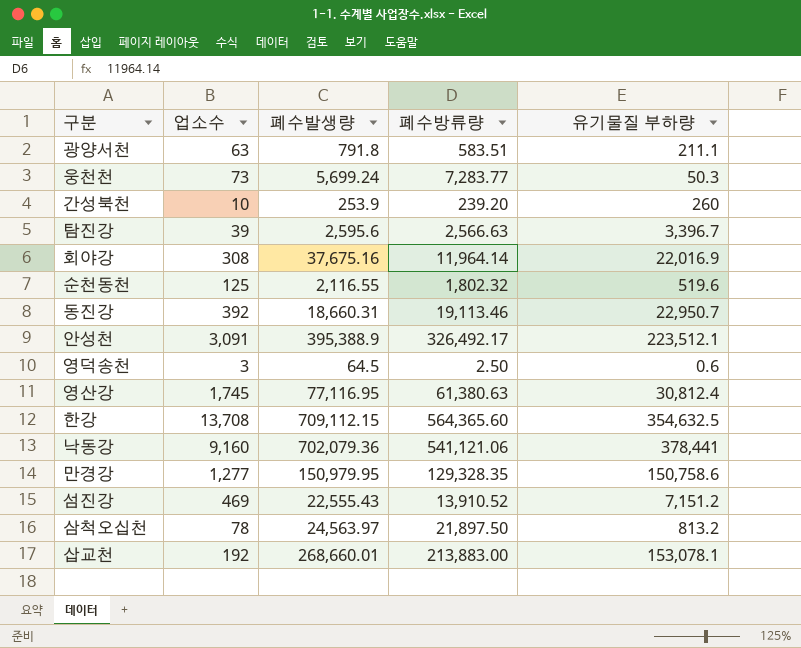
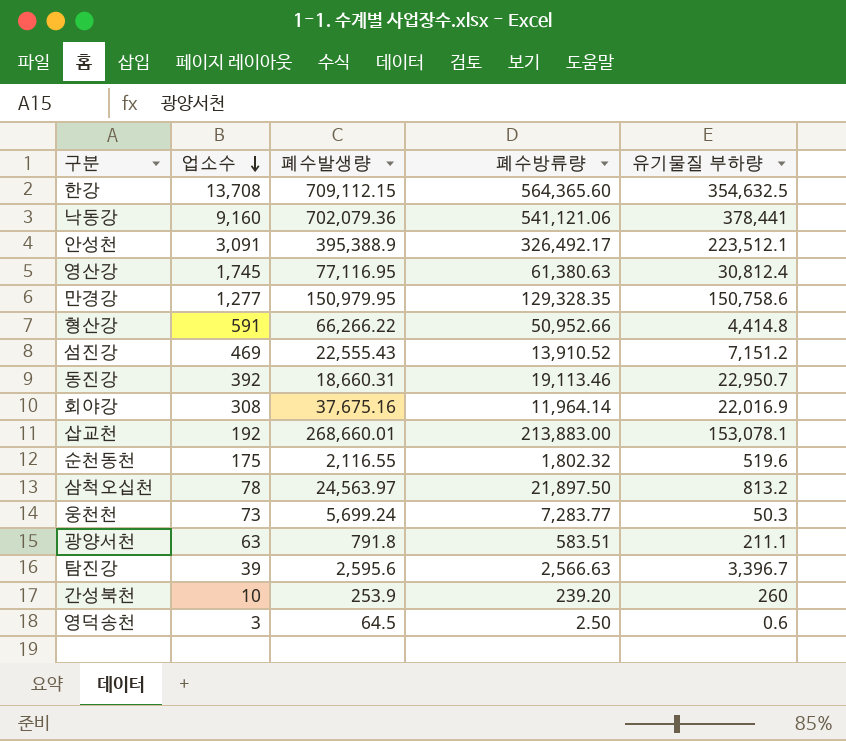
row order: none -> 업소수 descending
row 형산강: none -> 591 | 66,266.22 | 50,952.66 | 4,414.8
순천동천 | 업소수: 125 -> 175

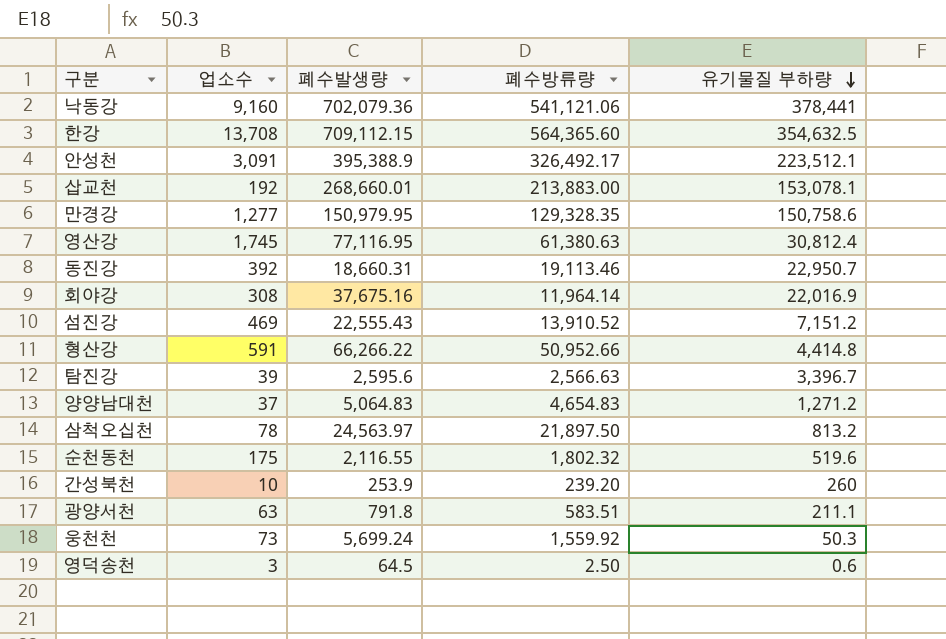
row order: 업소수 descending -> 유기물질 부하량 descending
row 양양남대천: none -> 37 | 5,064.83 | 4,654.83 | 1,271.2
웅천천 | 폐수방류량: 7,283.77 -> 1,559.92

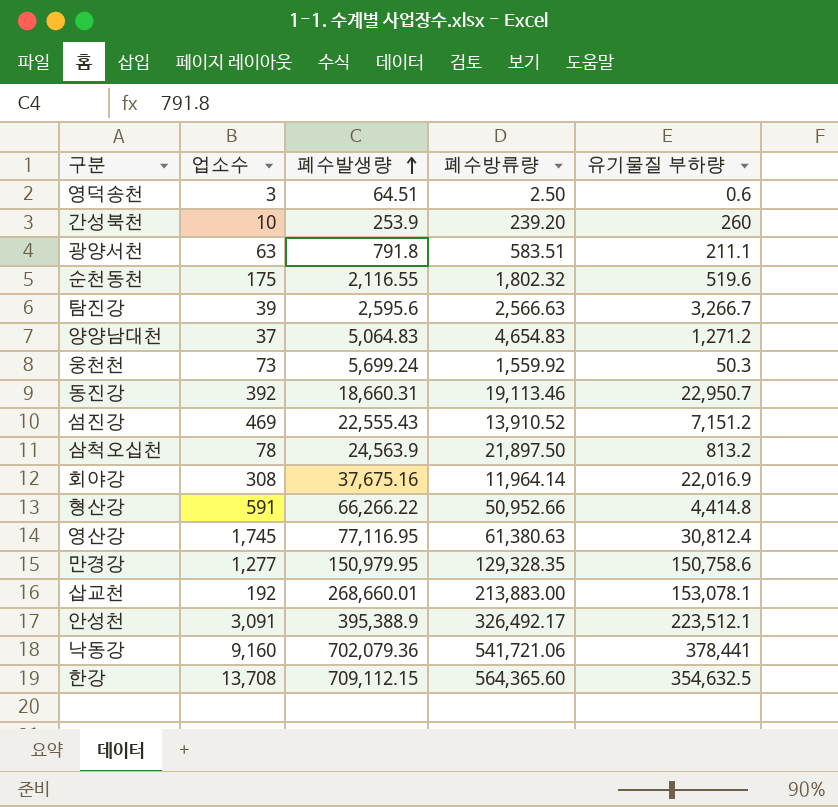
row order: 유기물질 부하량 descending -> 폐수발생량 ascending
영덕송천 | 폐수발생량: 64.5 -> 64.51
탐진강 | 유기물질 부하량: 3,396.7 -> 3,266.7
삼척오십천 | 폐수발생량: 24,563.97 -> 24,563.9
낙동강 | 폐수방류량: 541,121.06 -> 541,721.06

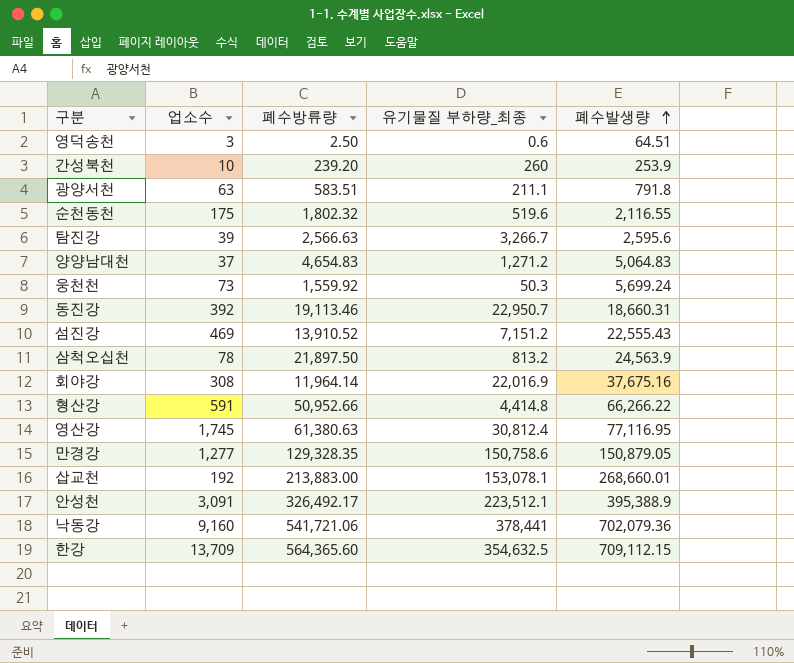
column name: 유기물질 부하량 -> 유기물질 부하량_최종
column 폐수발생량 | position: 3 -> 5
만경강 | 폐수발생량: 150,979.95 -> 150,879.05
한강 | 업소수: 13,708 -> 13,709

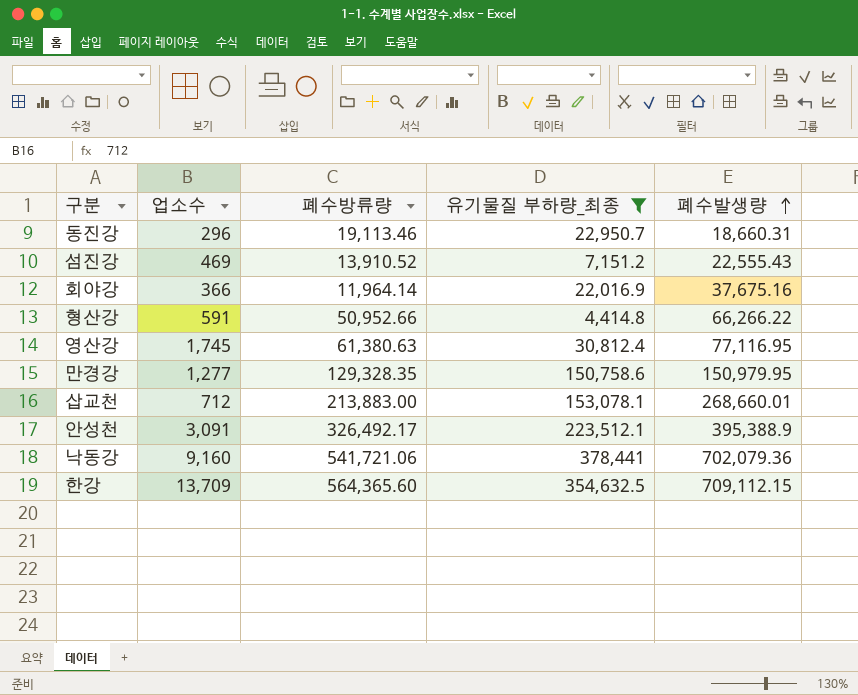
filter: none -> 유기물질 부하량_최종 >= 4,414.8
동진강 | 업소수: 392 -> 296
회야강 | 업소수: 308 -> 366
만경강 | 폐수발생량: 150,879.05 -> 150,979.95
삽교천 | 업소수: 192 -> 712

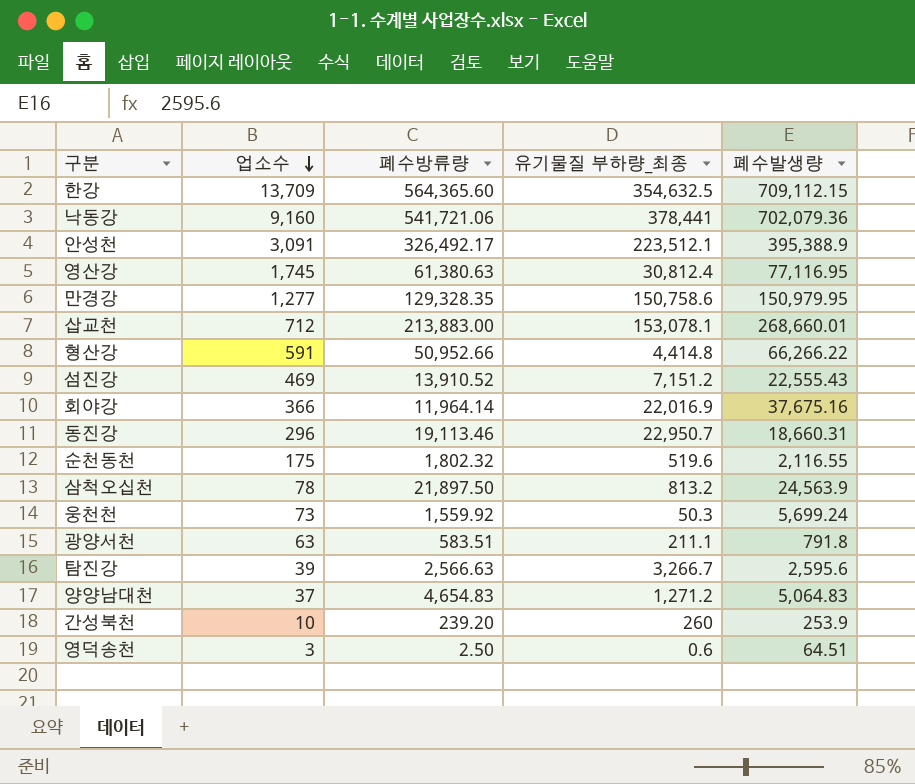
filter: 유기물질 부하량_최종 >= 4,414.8 -> none
row order: 폐수발생량 ascending -> 업소수 descending

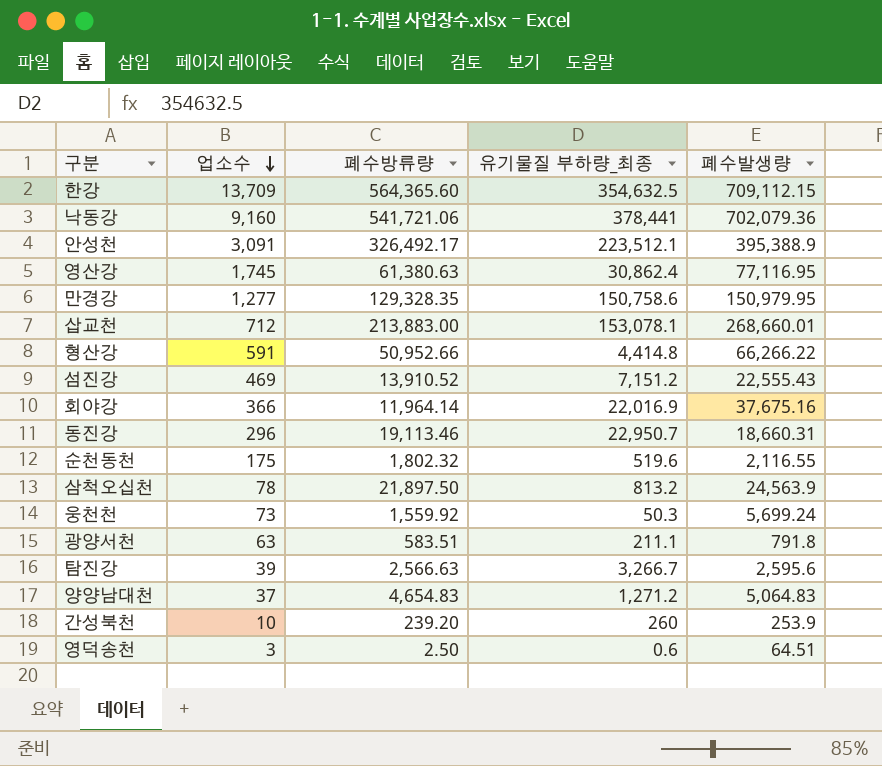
영산강 | 유기물질 부하량_최종: 30,812.4 -> 30,862.4

